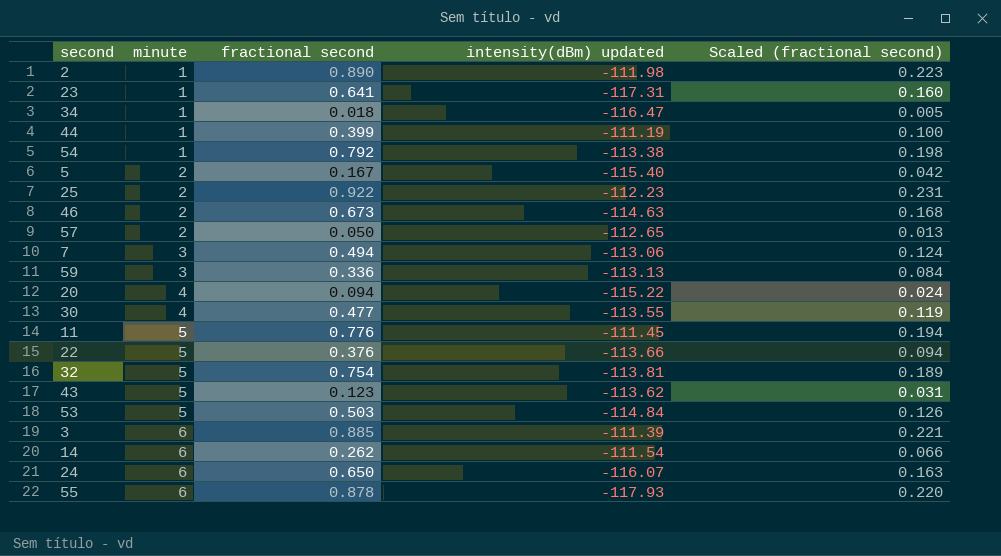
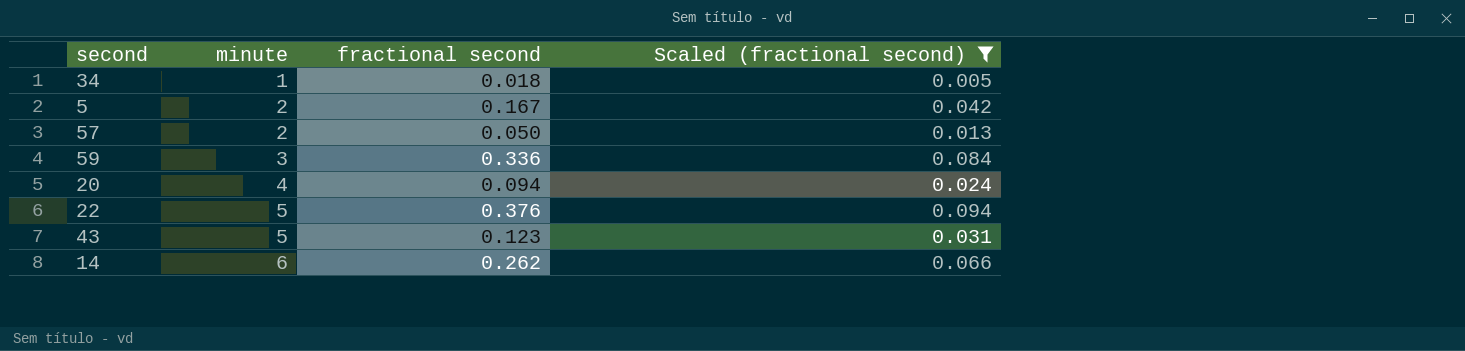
filter: none -> Scaled (fractional second) <= 0.094
column intensity(dBm) updated | position: 4 -> none

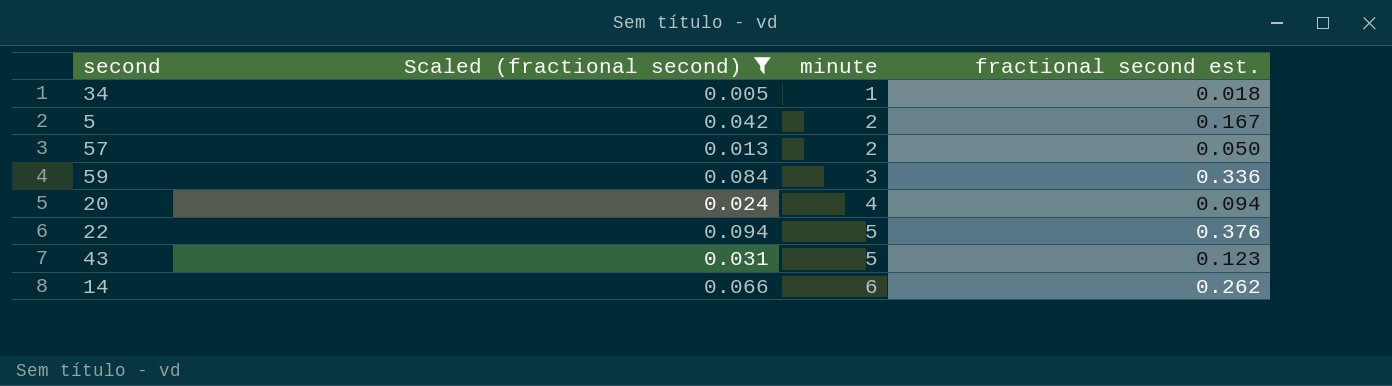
column Scaled (fractional second) | position: 4 -> 2
column name: fractional second -> fractional second est.

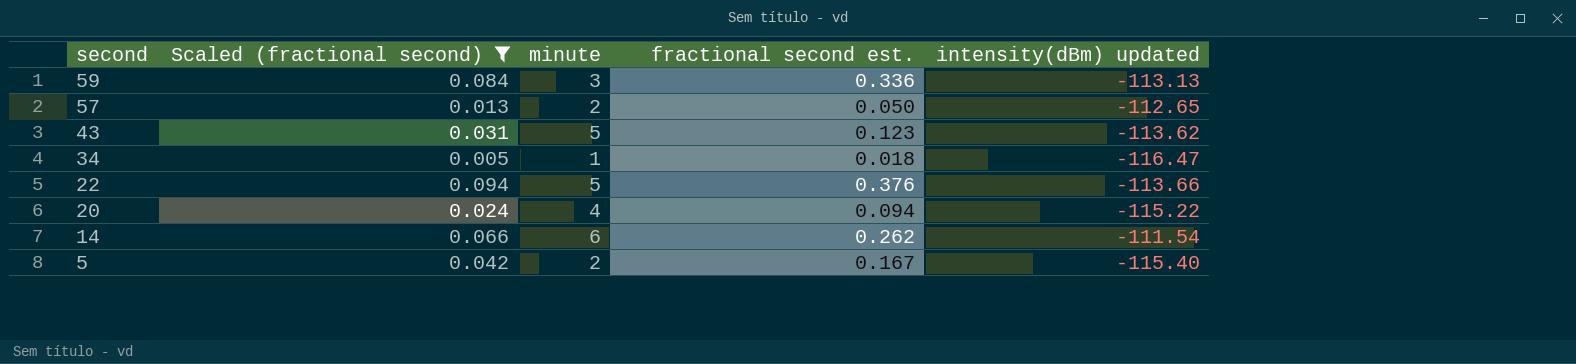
row order: minute ascending -> second descending
column intensity(dBm) updated | position: none -> 5

